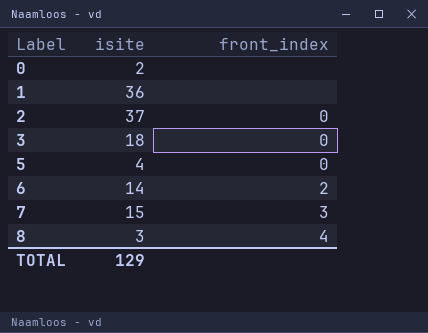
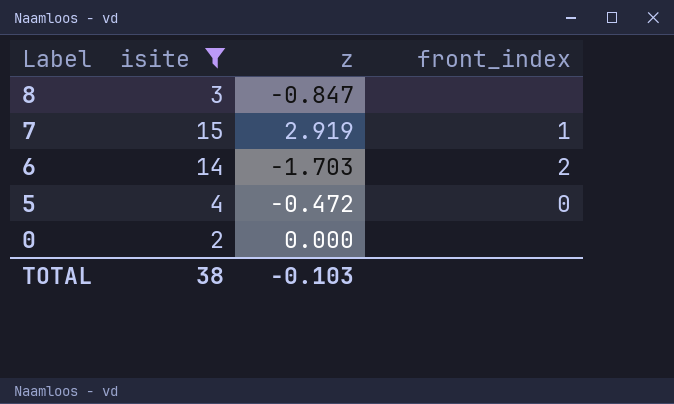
filter: none -> isite <= 15
row order: Label ascending -> Label descending
column z | position: none -> 3
8 | front_index: 4 -> none
7 | front_index: 3 -> 1
TOTAL | isite: 129 -> 38

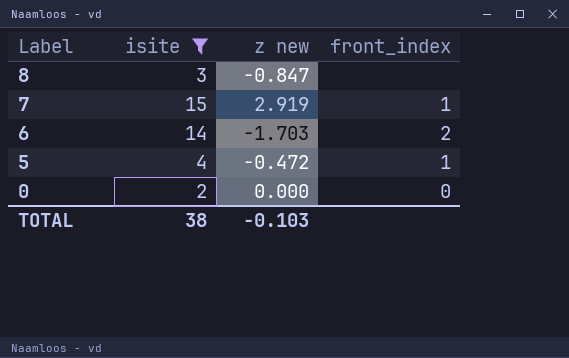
column name: z -> z new
5 | front_index: 0 -> 1
0 | front_index: none -> 0

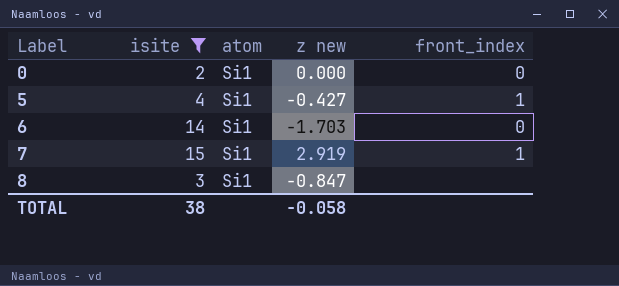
row order: Label descending -> Label ascending
column atom | position: none -> 3
5 | z new: -0.472 -> -0.427
6 | front_index: 2 -> 0
TOTAL | z new: -0.103 -> -0.058

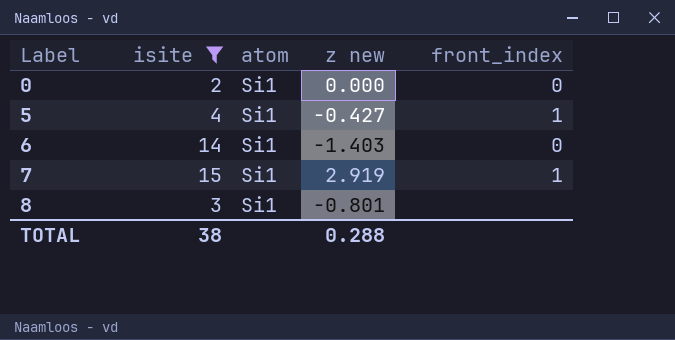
6 | z new: -1.703 -> -1.403
8 | z new: -0.847 -> -0.801
TOTAL | z new: -0.058 -> 0.288

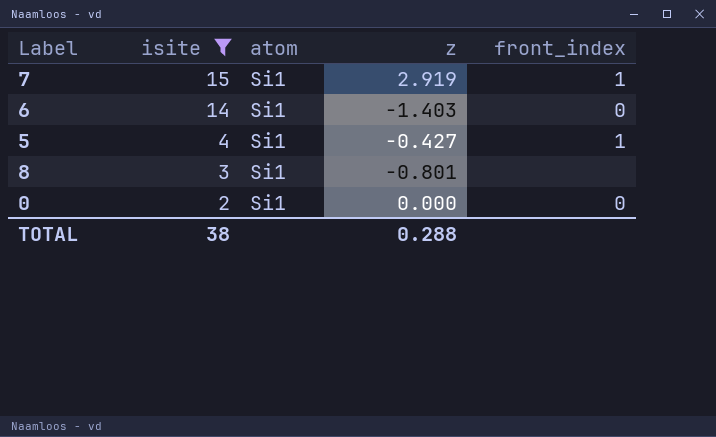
row order: Label ascending -> isite descending
column name: z new -> z

